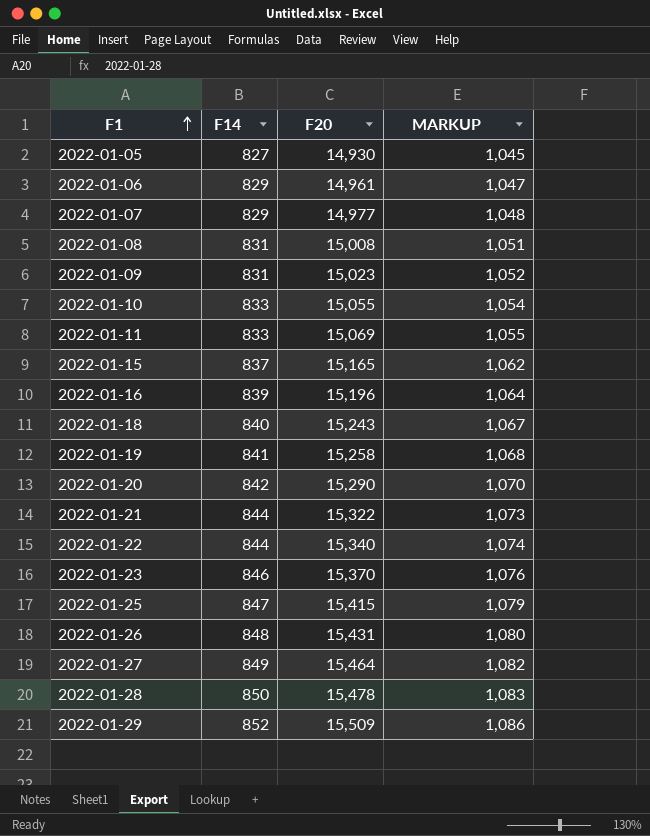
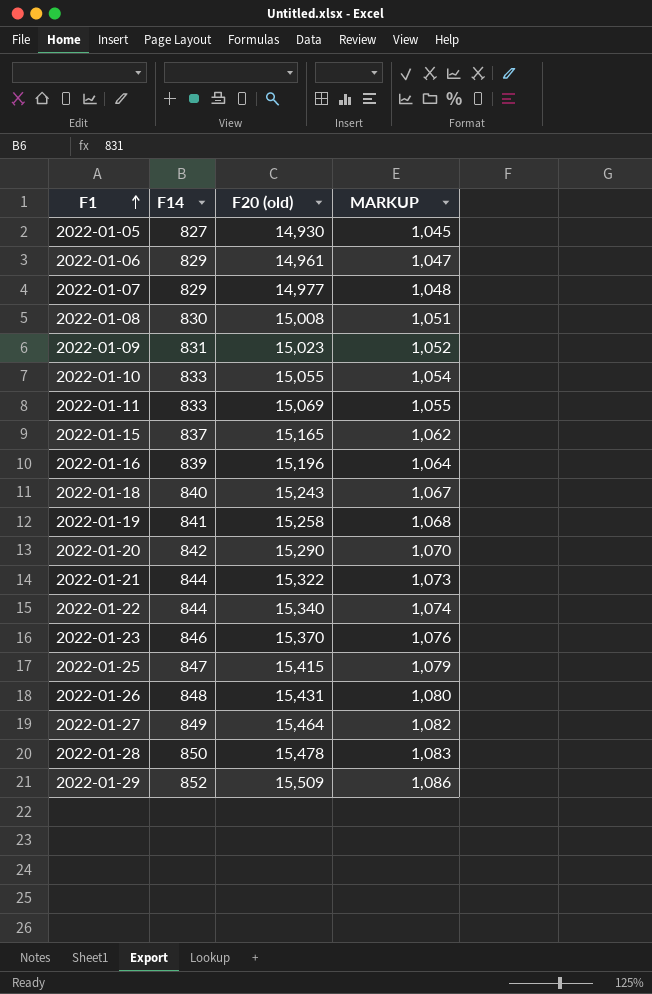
column name: F20 -> F20 (old)
2022-01-08 | F14: 831 -> 830

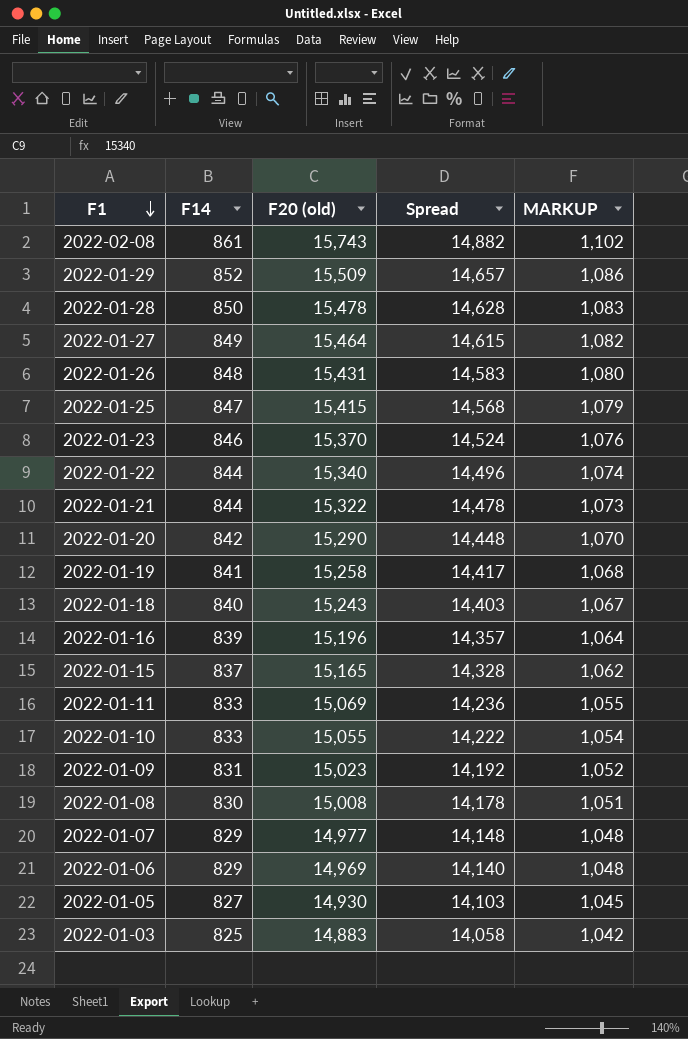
row order: F1 ascending -> F1 descending
column Spread | formula: none -> [F20 (old)] - [F14]
row 2022-02-08: none -> 861 | 15,743 | 14,882 | 1,102
2022-01-06 | F20 (old): 14,961 -> 14,969
2022-01-06 | MARKUP: 1,047 -> 1,048
row 2022-01-03: none -> 825 | 14,883 | 14,058 | 1,042

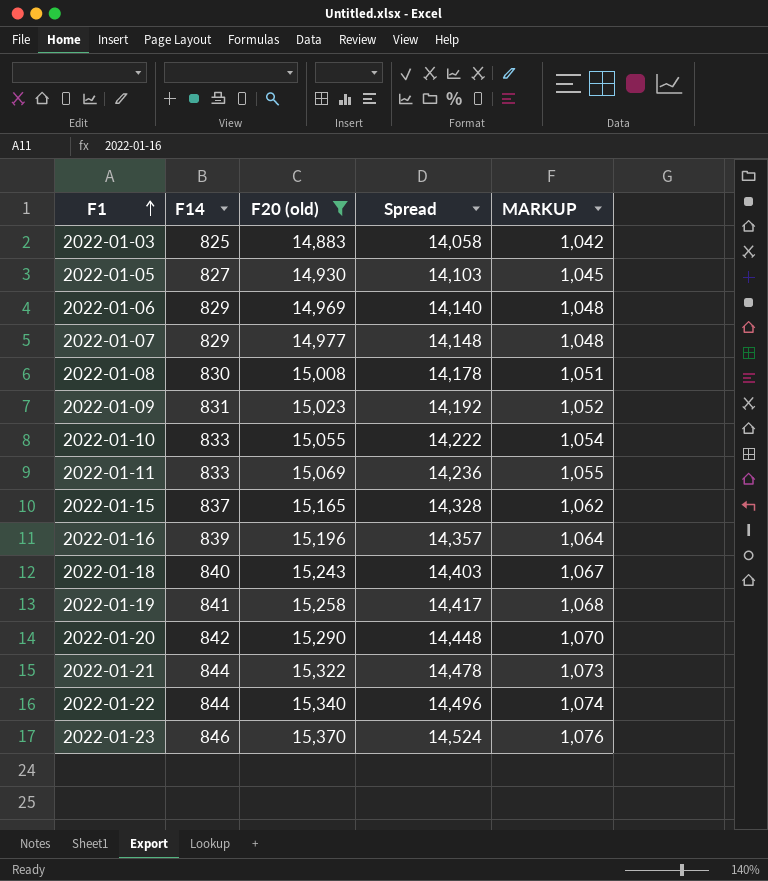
filter: none -> F20 (old) <= 15,370
row order: F1 descending -> F1 ascending

